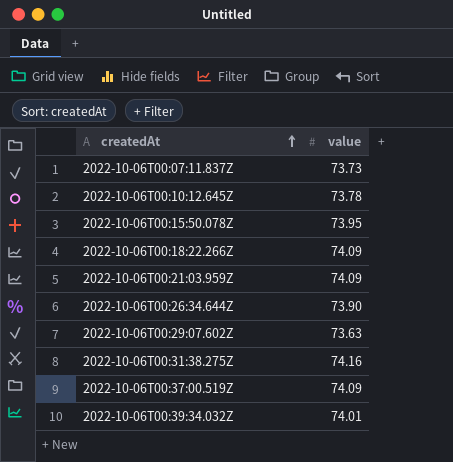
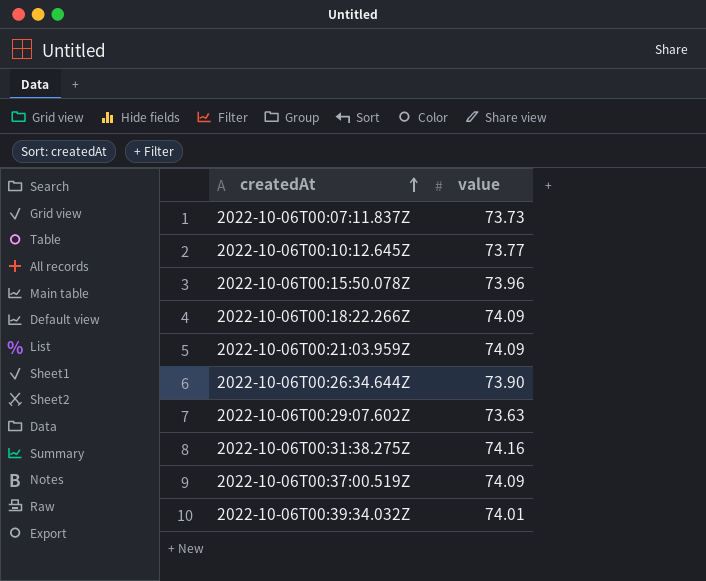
2022-10-06T00:10:12.645Z | value: 73.78 -> 73.77
2022-10-06T00:15:50.078Z | value: 73.95 -> 73.96

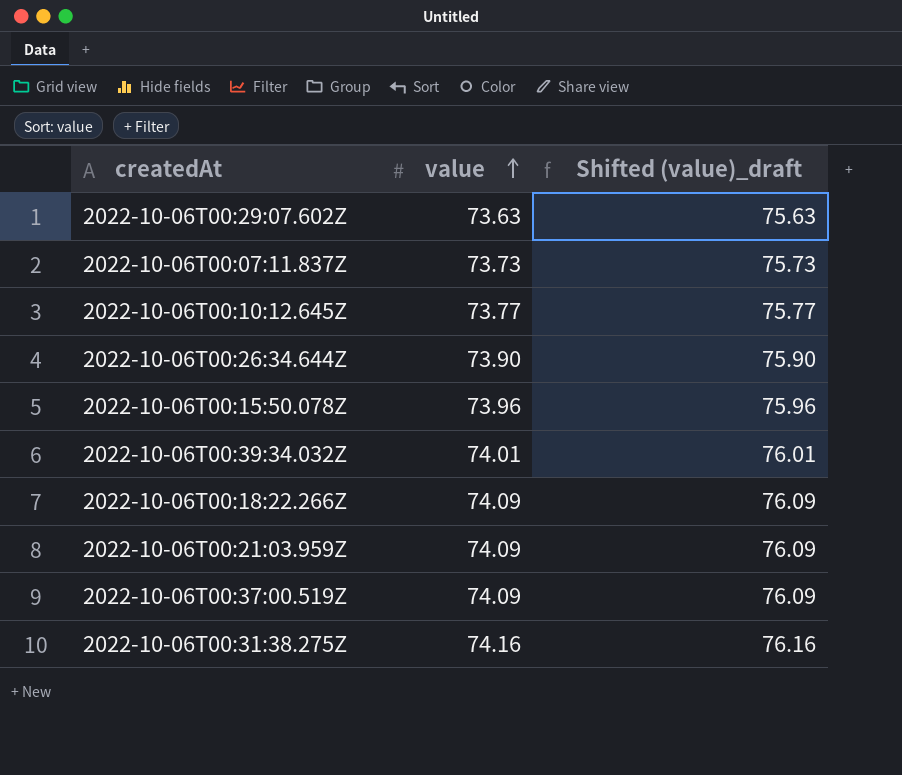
row order: createdAt ascending -> value ascending
column Shifted (value)_draft | formula: none -> [value] + 2

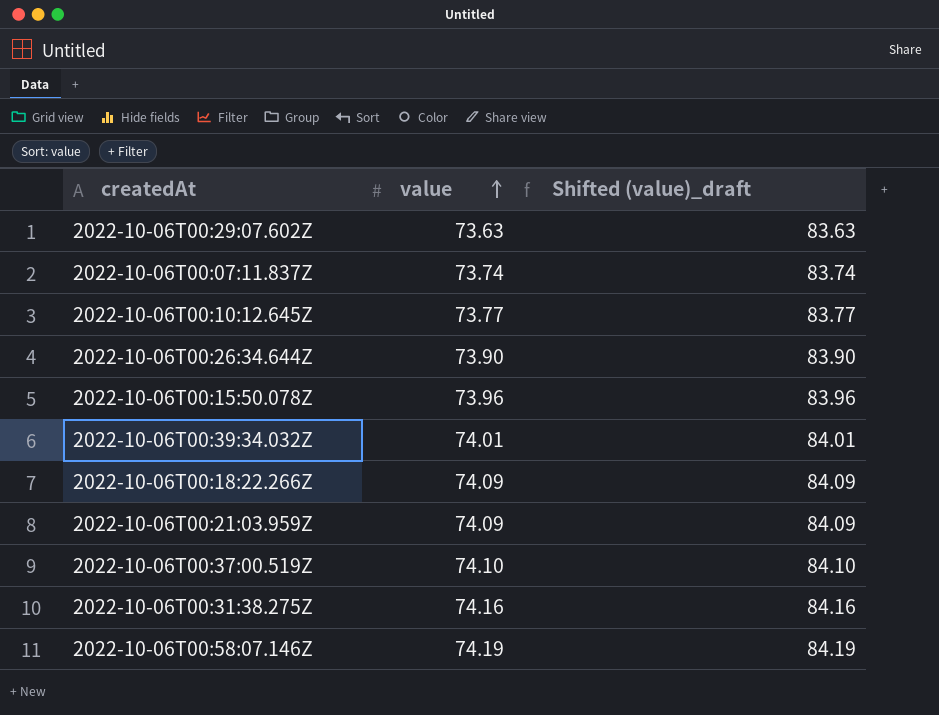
column Shifted (value)_draft | formula: [value] + 2 -> [value] + 10
2022-10-06T00:07:11.837Z | value: 73.73 -> 73.74
2022-10-06T00:37:00.519Z | value: 74.09 -> 74.10
row 2022-10-06T00:58:07.146Z: none -> 74.19 | 84.19

